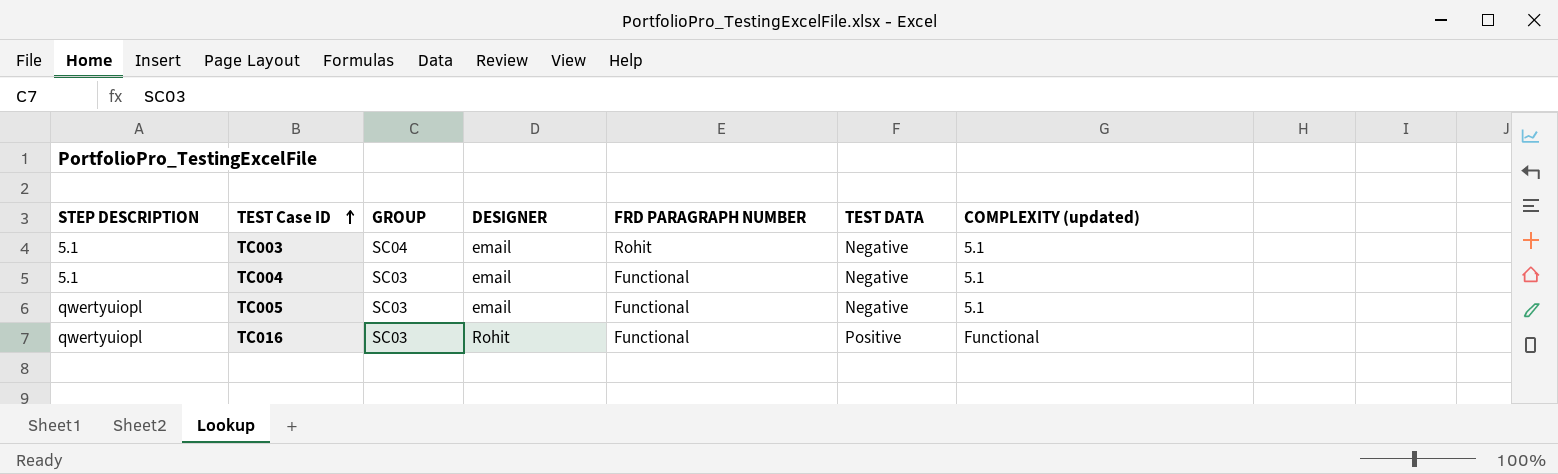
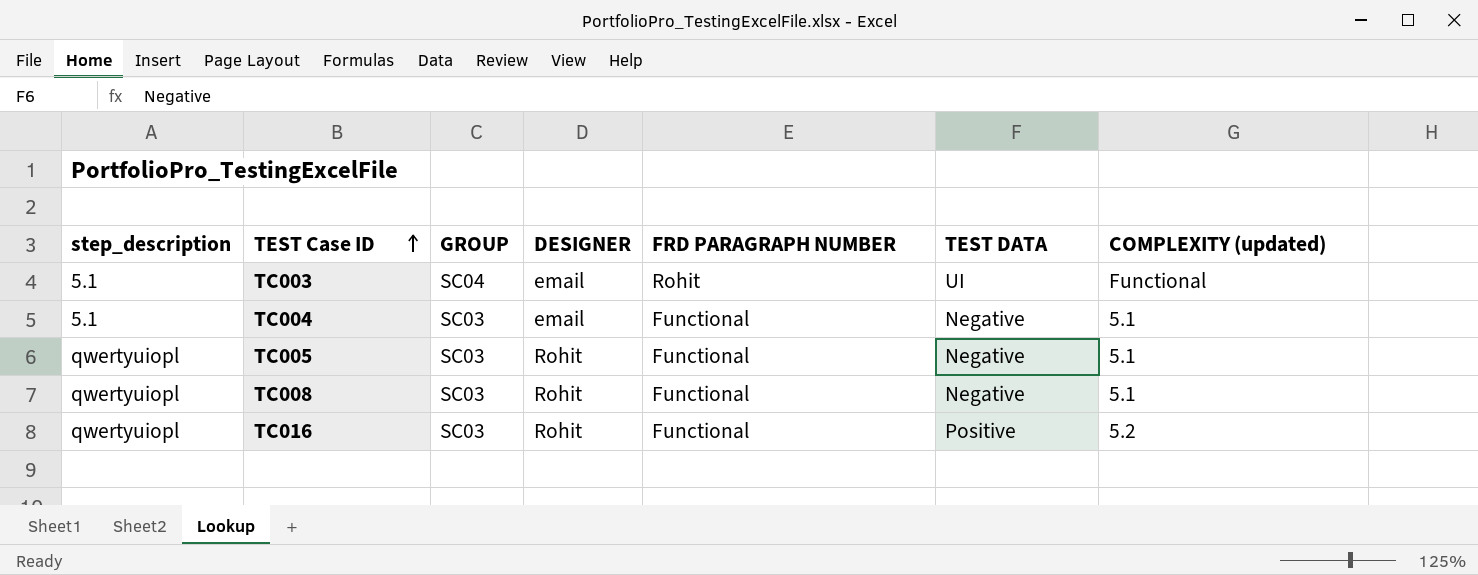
column name: STEP DESCRIPTION -> step_description
TC003 | TEST DATA: Negative -> UI
TC003 | COMPLEXITY (updated): 5.1 -> Functional
TC005 | DESIGNER: email -> Rohit
row TC008: none -> qwertyuiopl | SC03 | Rohit | Functional | Negative | 5.1
TC016 | COMPLEXITY (updated): Functional -> 5.2

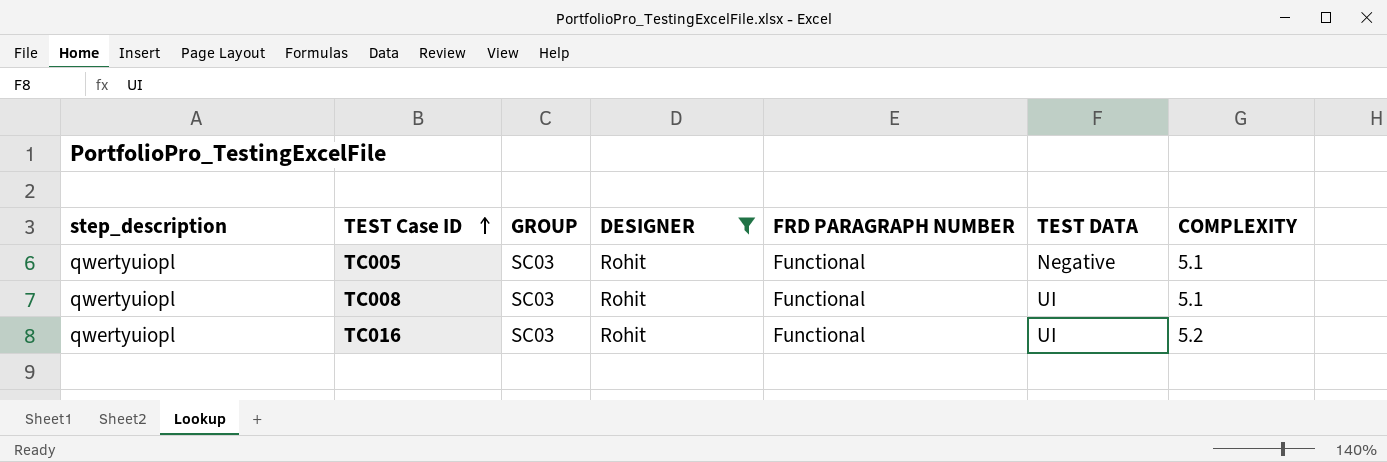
filter: none -> DESIGNER = Rohit
column name: COMPLEXITY (updated) -> COMPLEXITY
TC008 | TEST DATA: Negative -> UI
TC016 | TEST DATA: Positive -> UI

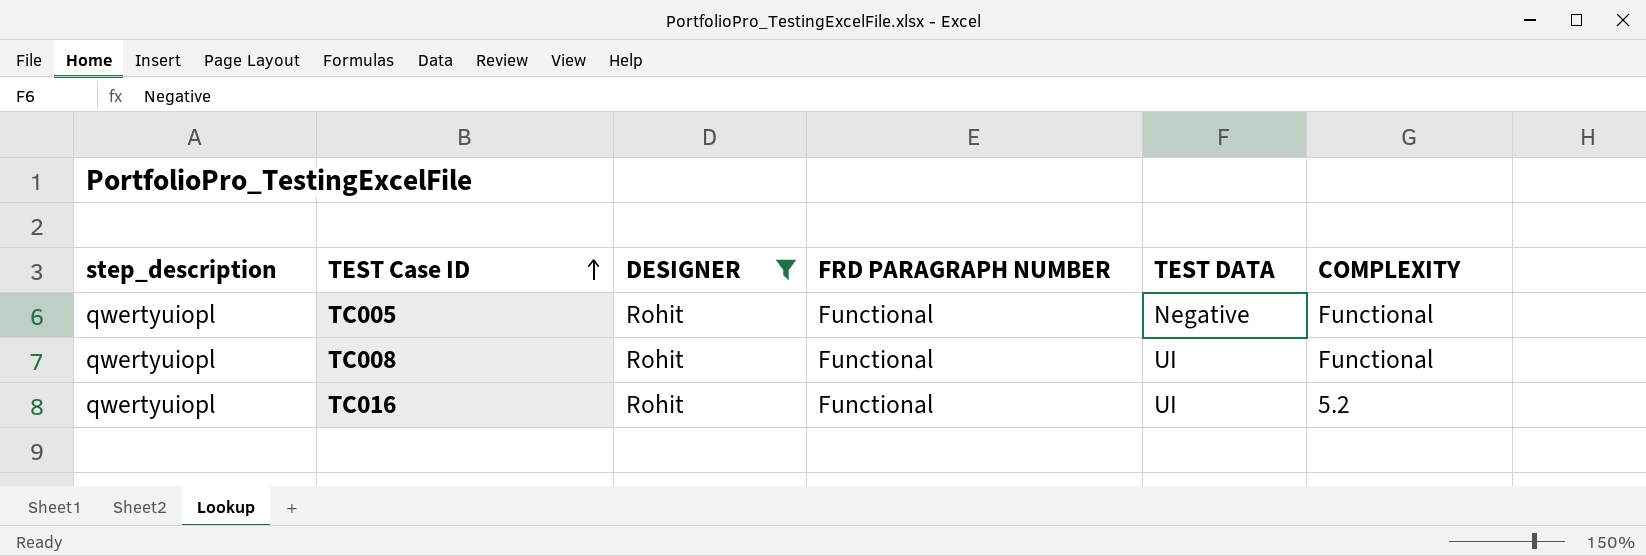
column GROUP | position: 3 -> none
TC005 | COMPLEXITY: 5.1 -> Functional
TC008 | COMPLEXITY: 5.1 -> Functional

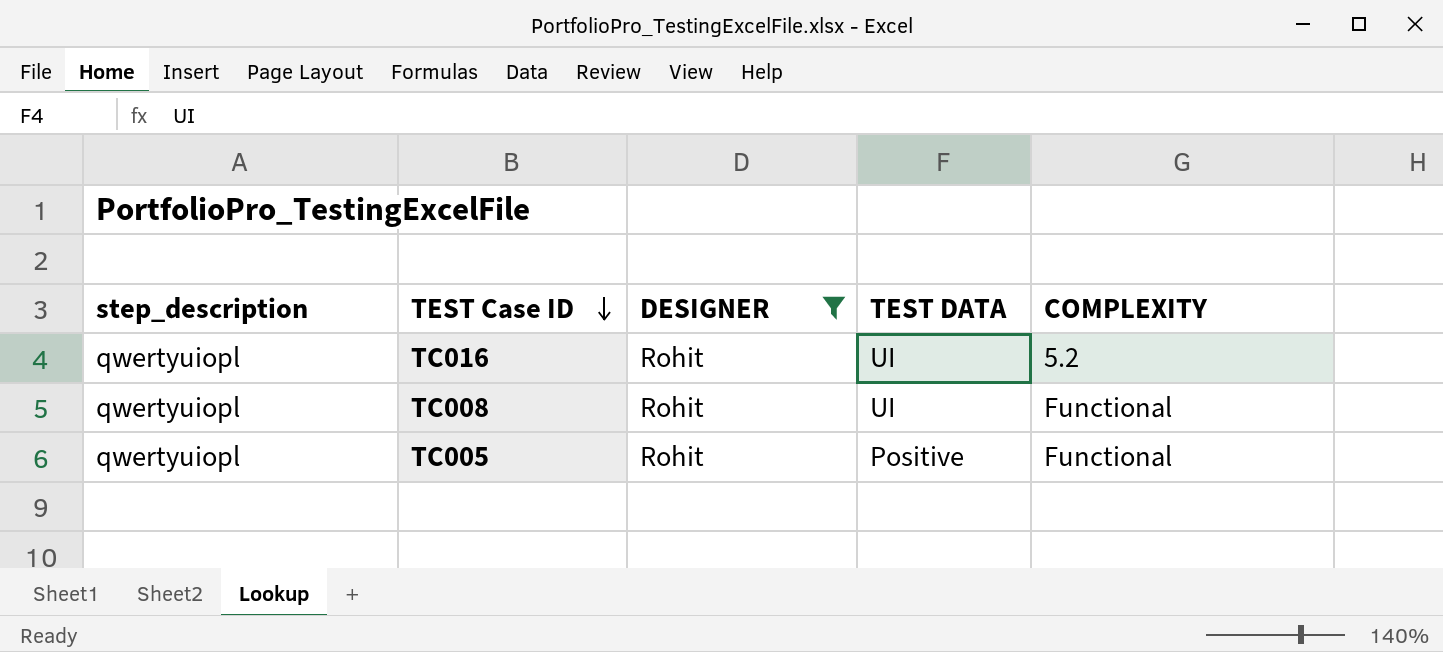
row order: TEST Case ID ascending -> TEST Case ID descending
column FRD PARAGRAPH NUMBER | position: 4 -> none
TC005 | TEST DATA: Negative -> Positive

